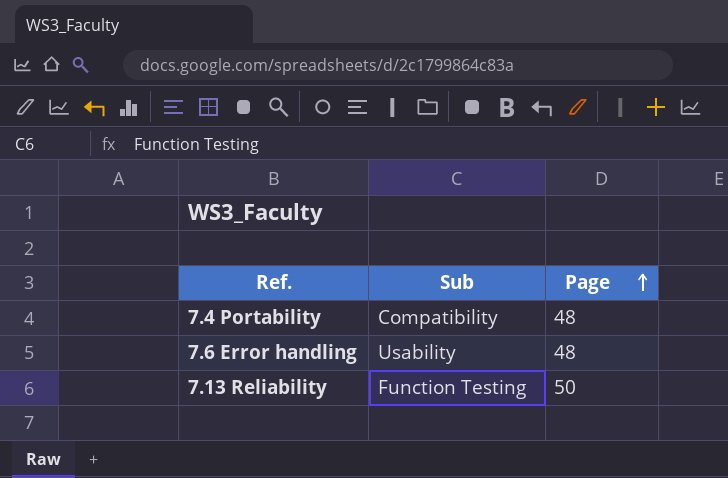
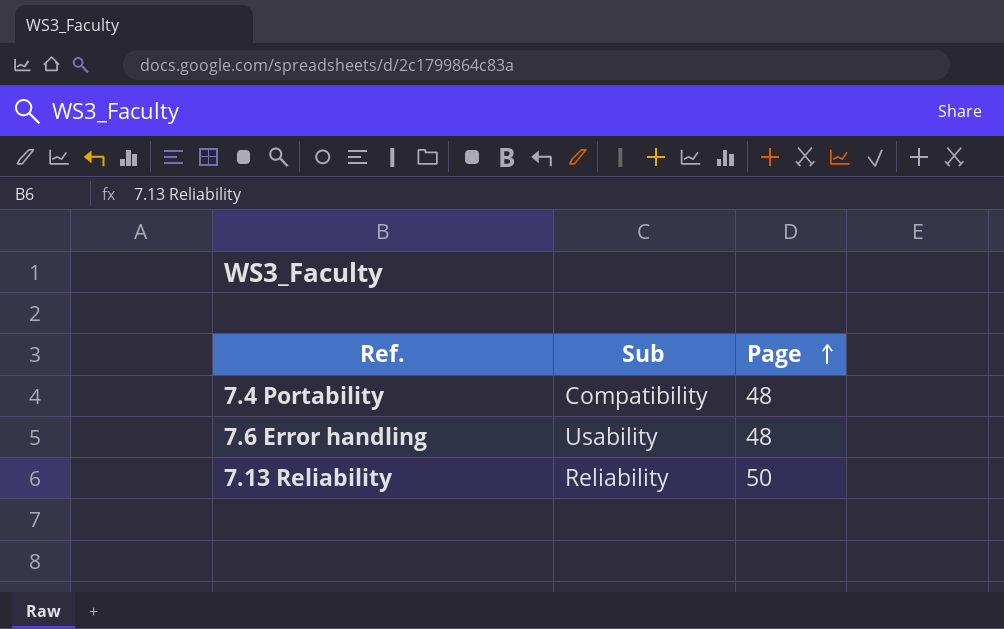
7.13 Reliability | Sub: Function Testing -> Reliability

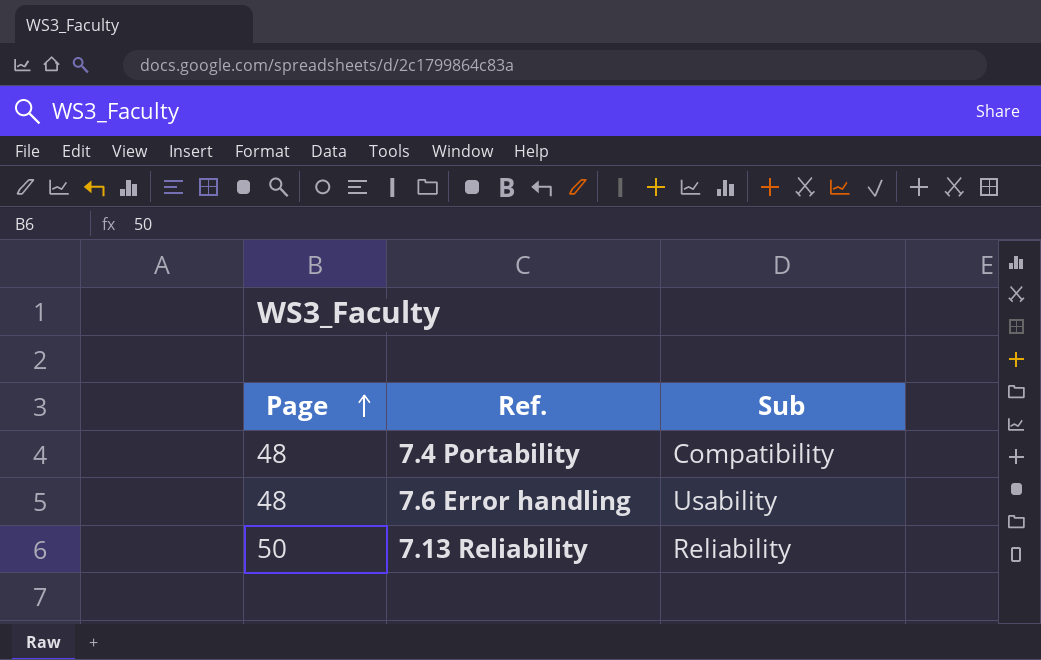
column Page | position: 3 -> 1

